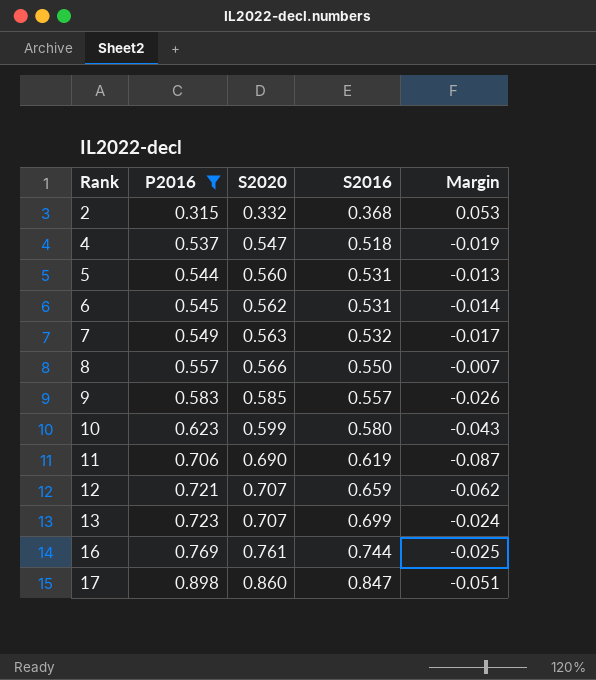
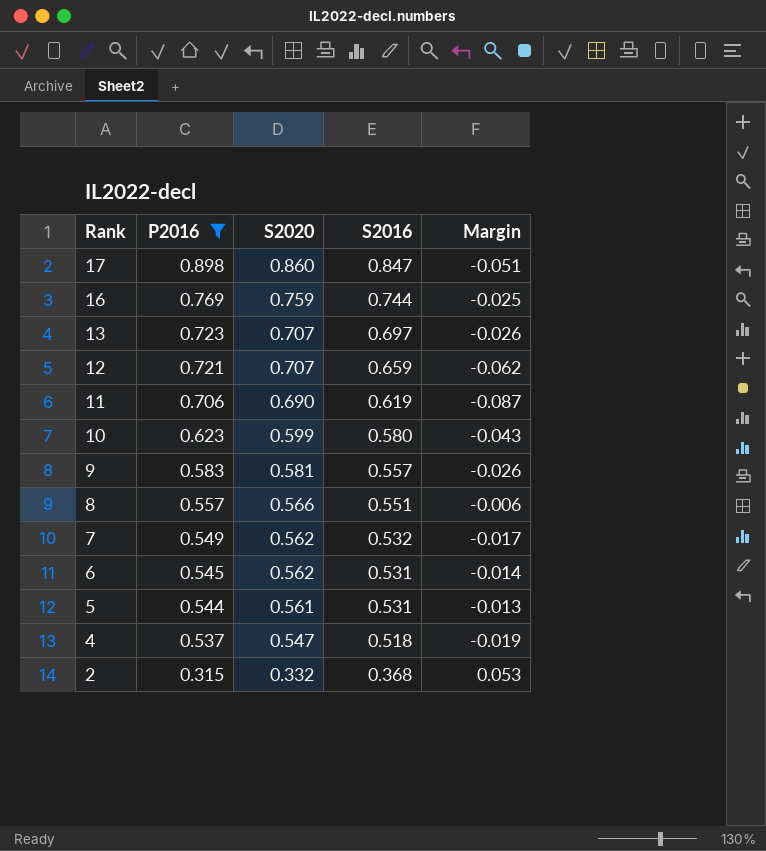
row order: Rank ascending -> Rank descending
16 | S2020: 0.761 -> 0.759
13 | S2016: 0.699 -> 0.697
13 | Margin: -0.024 -> -0.026
9 | S2020: 0.585 -> 0.581
8 | S2016: 0.550 -> 0.551
8 | Margin: -0.007 -> -0.006
7 | S2020: 0.563 -> 0.562
5 | S2020: 0.560 -> 0.561

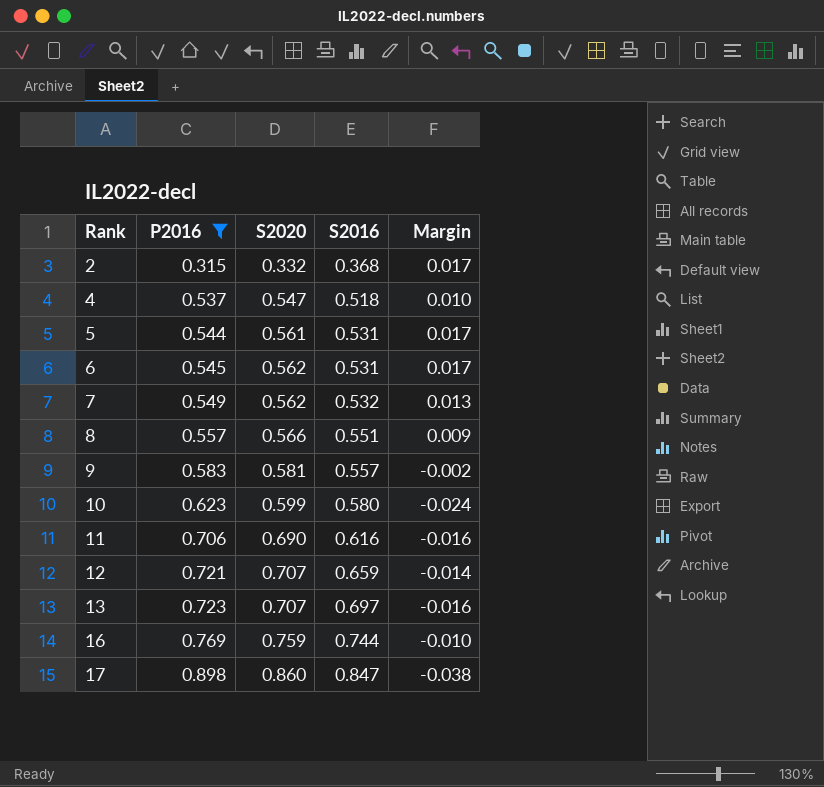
row order: Rank descending -> Rank ascending
column Margin | formula: [S2016] - [P2016] -> [S2020] - [P2016]
11 | S2016: 0.619 -> 0.616

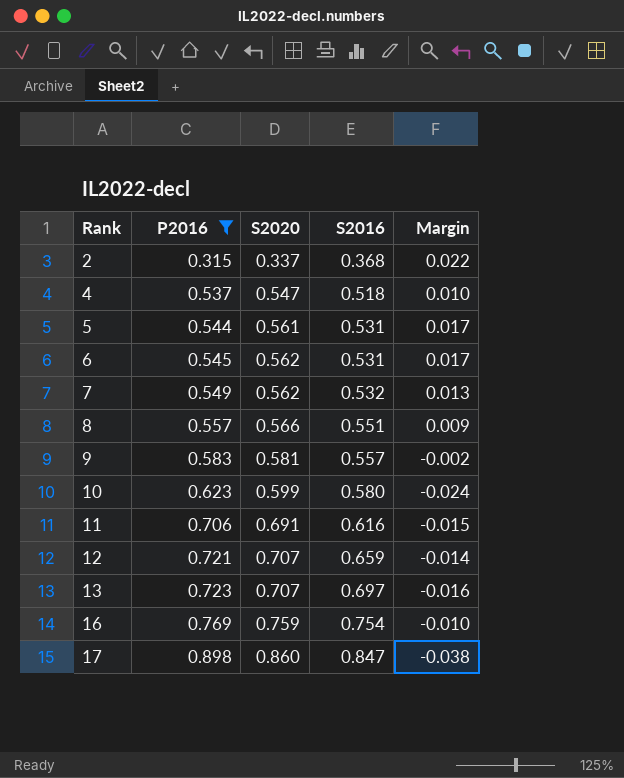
2 | S2020: 0.332 -> 0.337
2 | Margin: 0.017 -> 0.022
11 | S2020: 0.690 -> 0.691
11 | Margin: -0.016 -> -0.015
16 | S2016: 0.744 -> 0.754

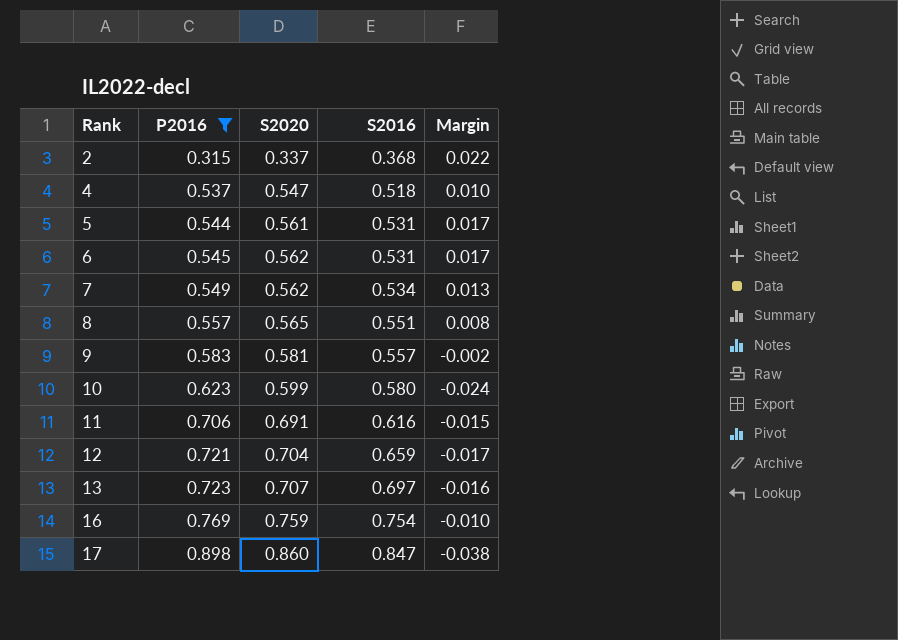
7 | S2016: 0.532 -> 0.534
8 | S2020: 0.566 -> 0.565
8 | Margin: 0.009 -> 0.008
12 | S2020: 0.707 -> 0.704
12 | Margin: -0.014 -> -0.017

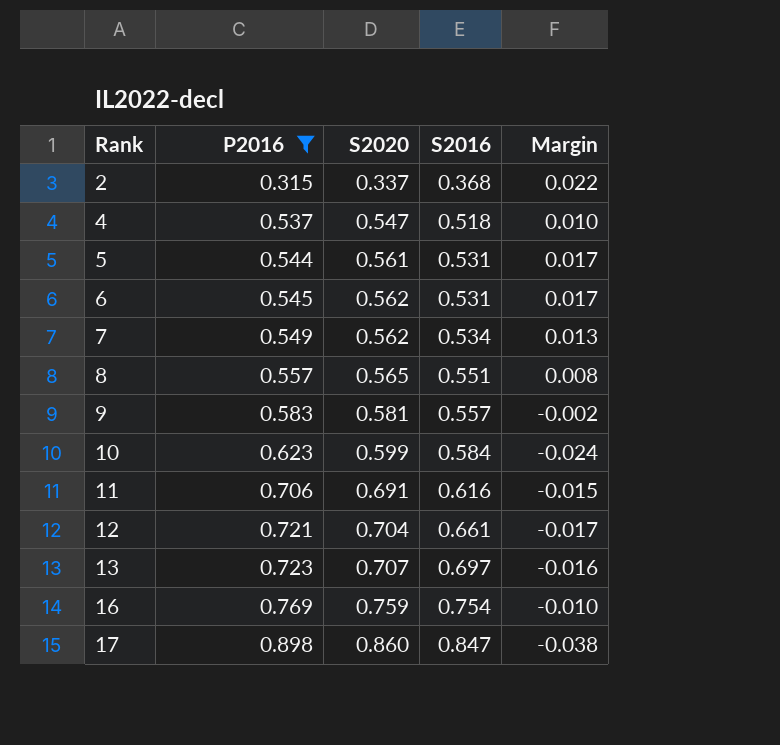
10 | S2016: 0.580 -> 0.584
12 | S2016: 0.659 -> 0.661

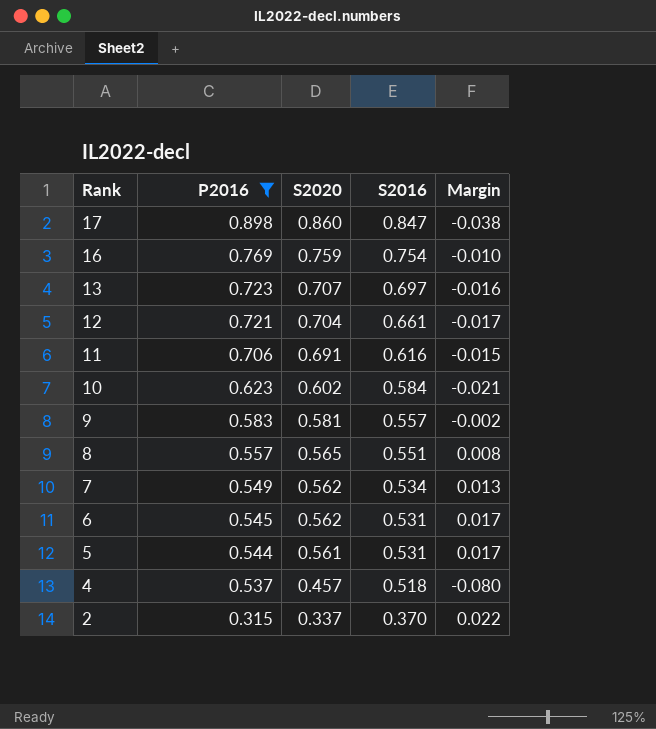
row order: Rank ascending -> Rank descending
10 | S2020: 0.599 -> 0.602
10 | Margin: -0.024 -> -0.021
4 | S2020: 0.547 -> 0.457
4 | Margin: 0.010 -> -0.080
2 | S2016: 0.368 -> 0.370

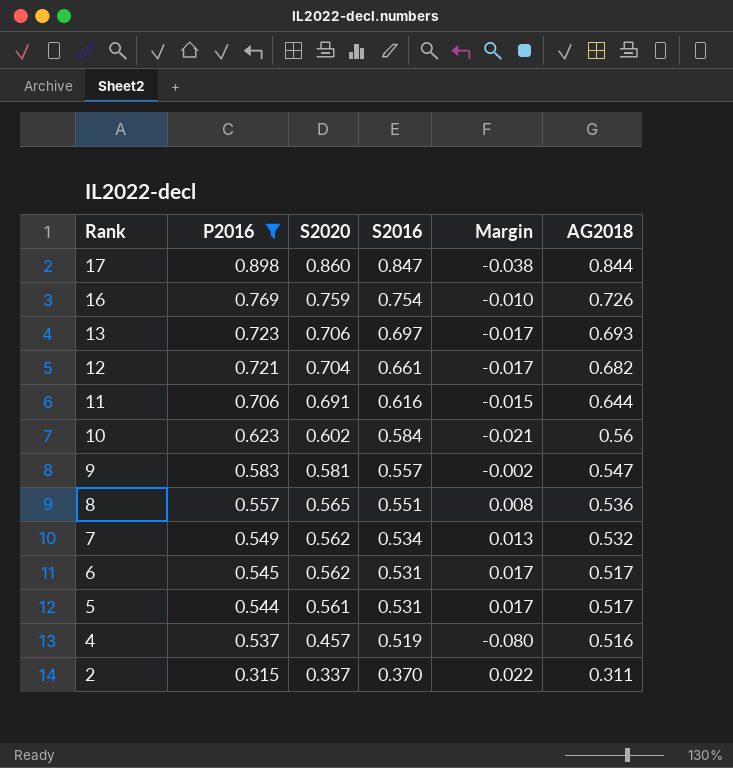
column AG2018 | position: none -> 6
13 | S2020: 0.707 -> 0.706
13 | Margin: -0.016 -> -0.017
4 | S2016: 0.518 -> 0.519

